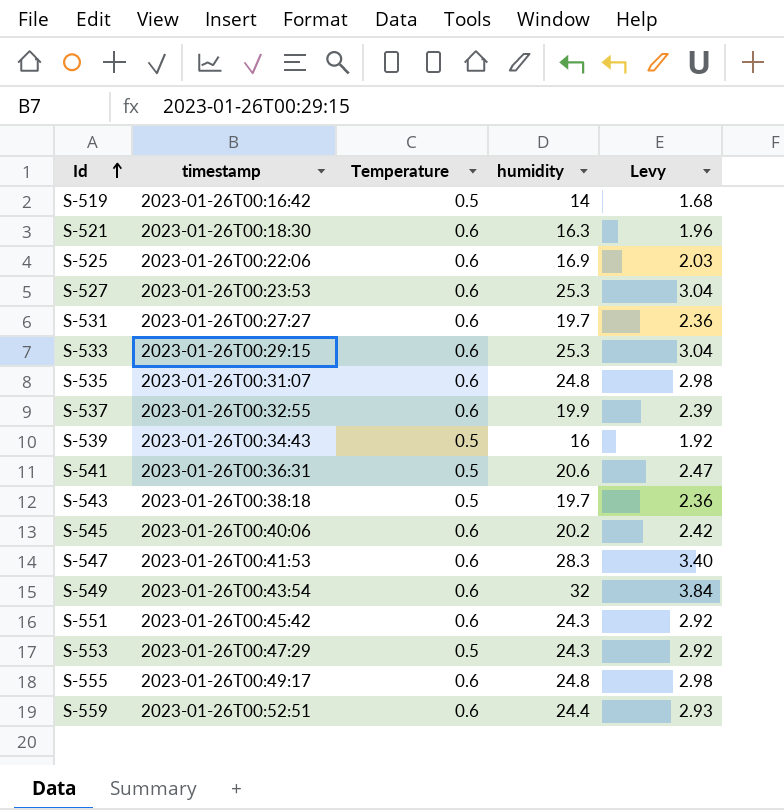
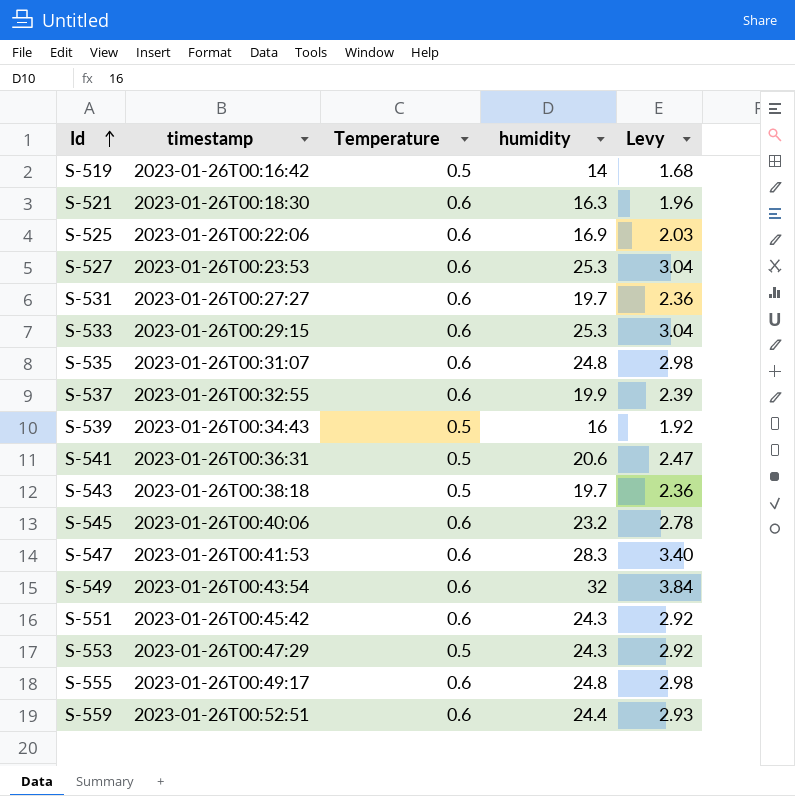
S-545 | humidity: 20.2 -> 23.2
S-545 | Levy: 2.42 -> 2.78

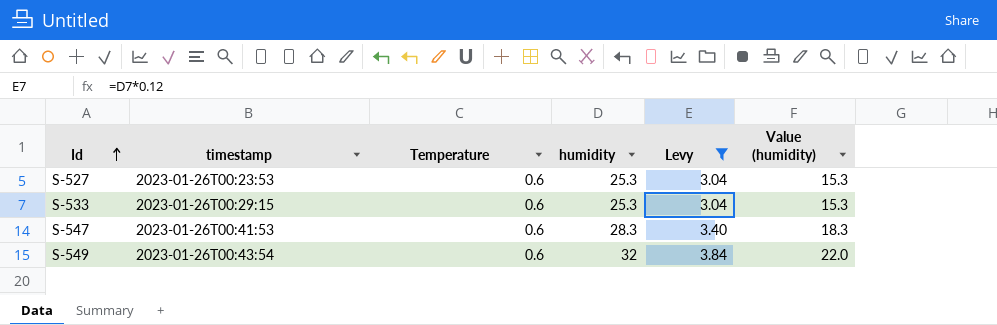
filter: none -> Levy >= 3.04
column Value (humidity) | formula: none -> [humidity] - 10

